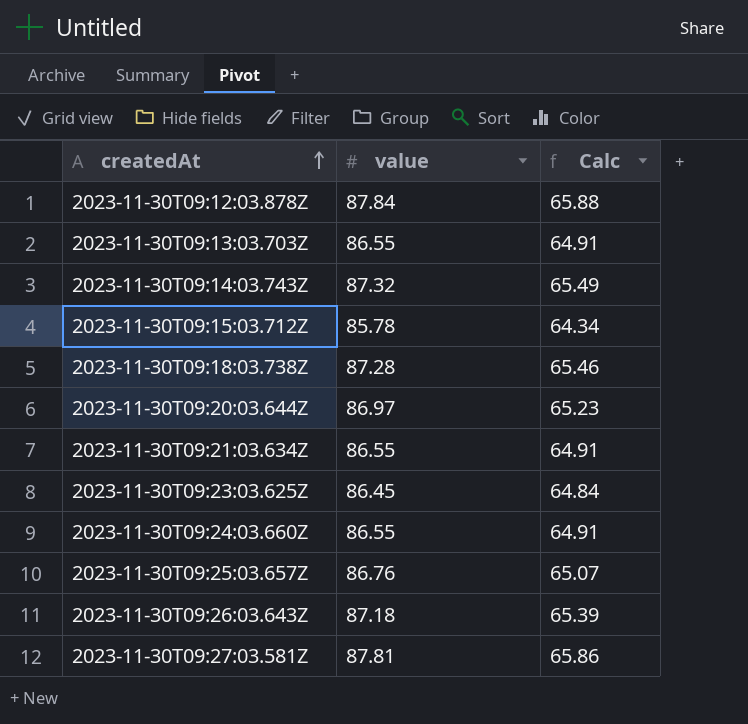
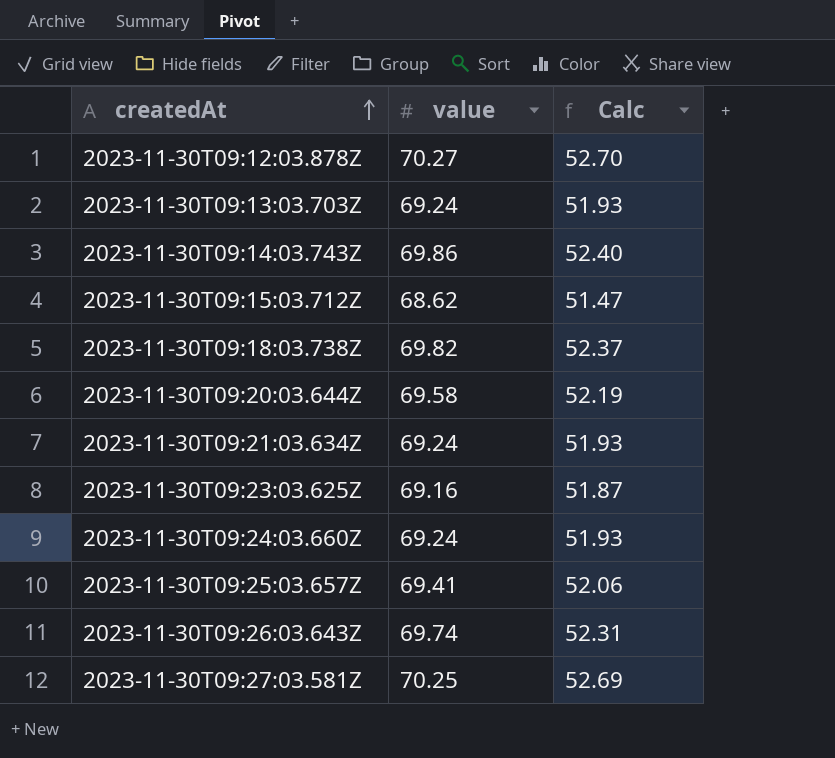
2023-11-30T09:12:03.878Z | value: 87.84 -> 70.27
2023-11-30T09:12:03.878Z | Calc: 65.88 -> 52.70
2023-11-30T09:13:03.703Z | value: 86.55 -> 69.24
2023-11-30T09:13:03.703Z | Calc: 64.91 -> 51.93
2023-11-30T09:14:03.743Z | value: 87.32 -> 69.86
2023-11-30T09:14:03.743Z | Calc: 65.49 -> 52.40
2023-11-30T09:15:03.712Z | value: 85.78 -> 68.62
2023-11-30T09:15:03.712Z | Calc: 64.34 -> 51.47
2023-11-30T09:18:03.738Z | value: 87.28 -> 69.82
2023-11-30T09:18:03.738Z | Calc: 65.46 -> 52.37
2023-11-30T09:20:03.644Z | value: 86.97 -> 69.58
2023-11-30T09:20:03.644Z | Calc: 65.23 -> 52.19
2023-11-30T09:21:03.634Z | value: 86.55 -> 69.24
2023-11-30T09:21:03.634Z | Calc: 64.91 -> 51.93
2023-11-30T09:23:03.625Z | value: 86.45 -> 69.16
2023-11-30T09:23:03.625Z | Calc: 64.84 -> 51.87
2023-11-30T09:24:03.660Z | value: 86.55 -> 69.24
2023-11-30T09:24:03.660Z | Calc: 64.91 -> 51.93
2023-11-30T09:25:03.657Z | value: 86.76 -> 69.41
2023-11-30T09:25:03.657Z | Calc: 65.07 -> 52.06
2023-11-30T09:26:03.643Z | value: 87.18 -> 69.74
2023-11-30T09:26:03.643Z | Calc: 65.39 -> 52.31
2023-11-30T09:27:03.581Z | value: 87.81 -> 70.25
2023-11-30T09:27:03.581Z | Calc: 65.86 -> 52.69

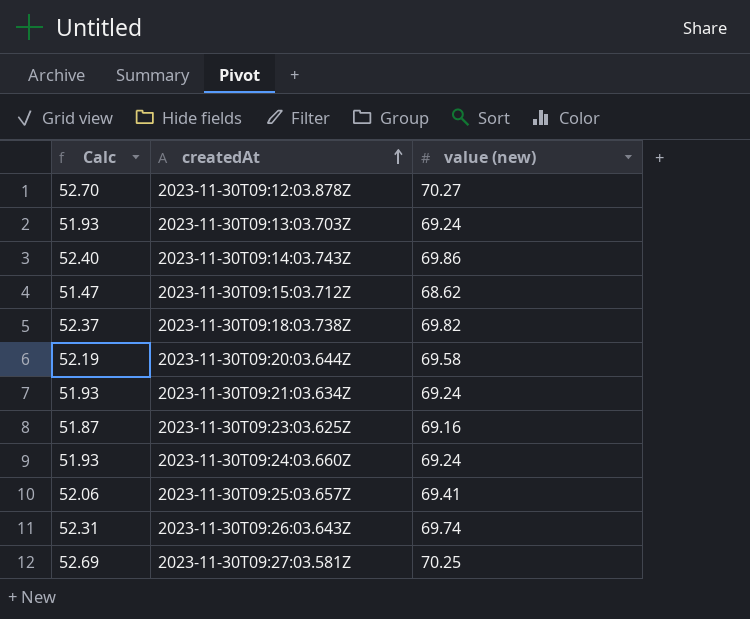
column Calc | position: 3 -> 1
column name: value -> value (new)

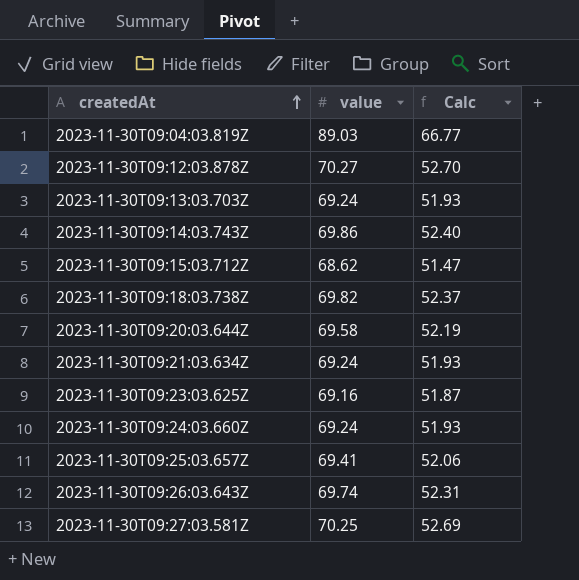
column name: value (new) -> value
column Calc | position: 1 -> 3
row 2023-11-30T09:04:03.819Z: none -> 89.03 | 66.77

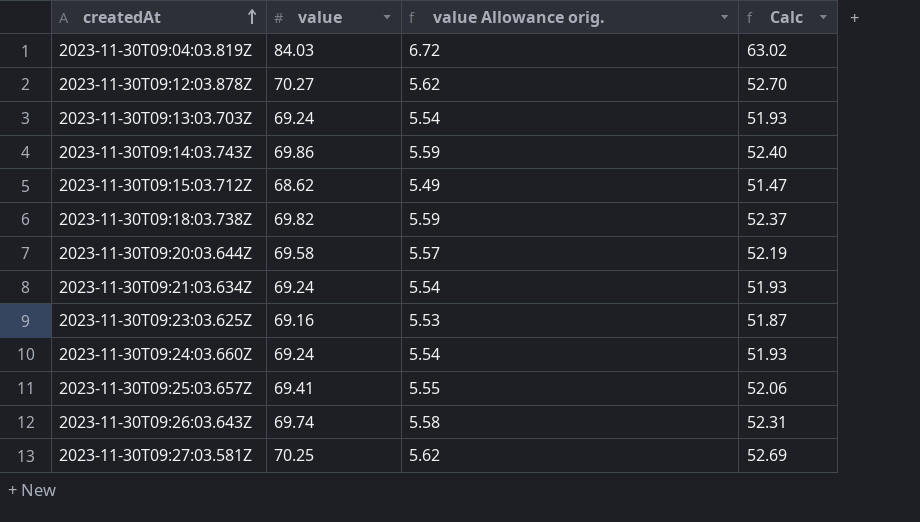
column value Allowance orig. | formula: none -> [value] * 0.08
2023-11-30T09:04:03.819Z | value: 89.03 -> 84.03
2023-11-30T09:04:03.819Z | Calc: 66.77 -> 63.02

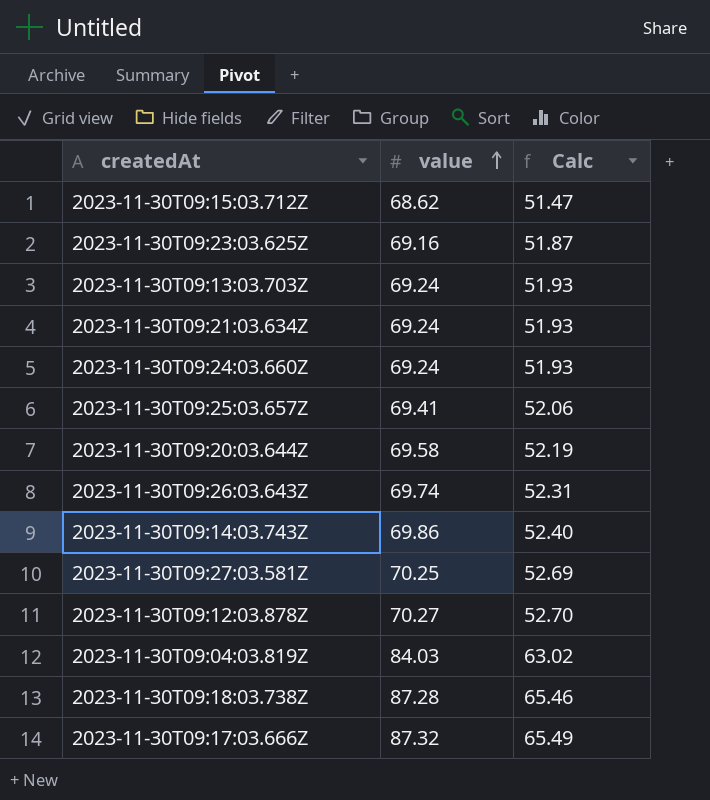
row order: createdAt ascending -> value ascending
column value Allowance orig. | formula: [value] * 0.08 -> none
2023-11-30T09:18:03.738Z | value: 69.82 -> 87.28
2023-11-30T09:18:03.738Z | Calc: 52.37 -> 65.46
row 2023-11-30T09:17:03.666Z: none -> 87.32 | 65.49

